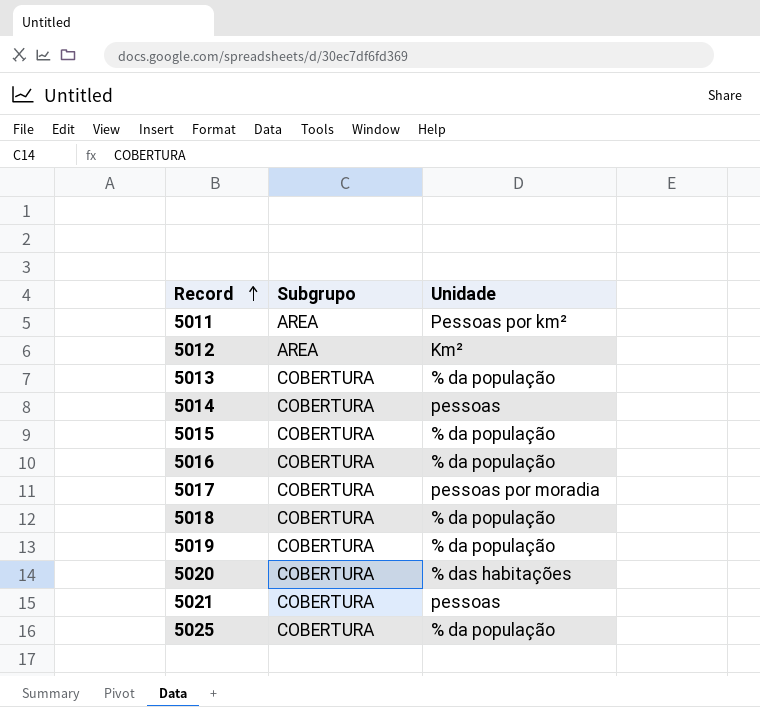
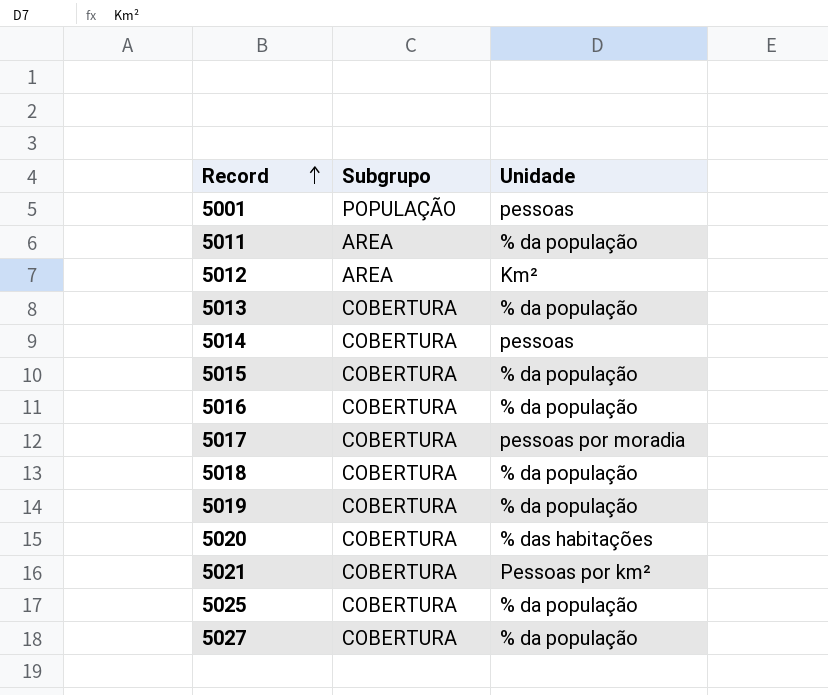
row 5001: none -> POPULAÇÃO | pessoas
5011 | Unidade: Pessoas por km² -> % da população
5021 | Unidade: pessoas -> Pessoas por km²
row 5027: none -> COBERTURA | % da população

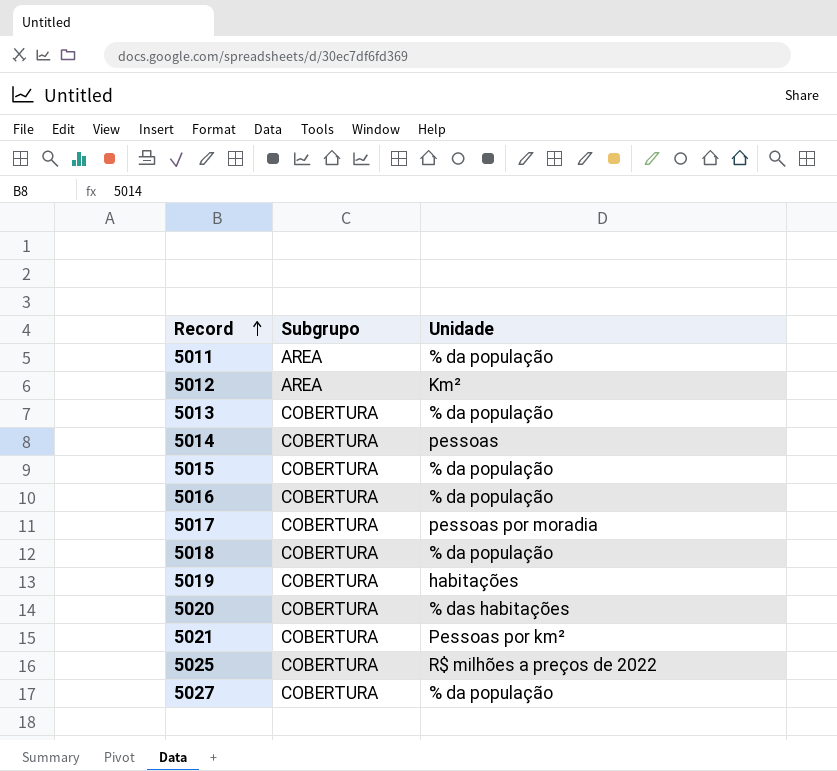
row 5001: POPULAÇÃO | pessoas -> none
5019 | Unidade: % da população -> habitações
5025 | Unidade: % da população -> R$ milhões a preços de 2022

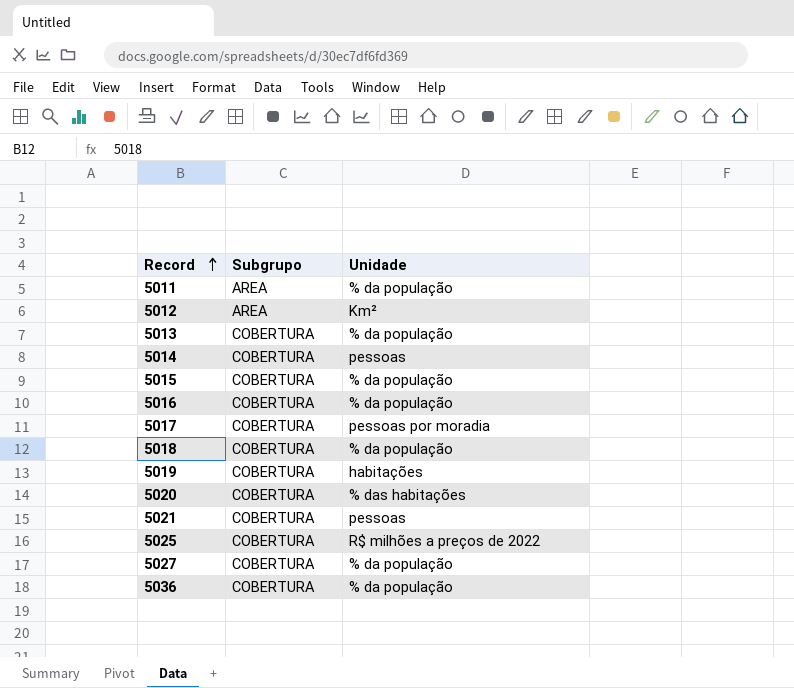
5021 | Unidade: Pessoas por km² -> pessoas
row 5036: none -> COBERTURA | % da população

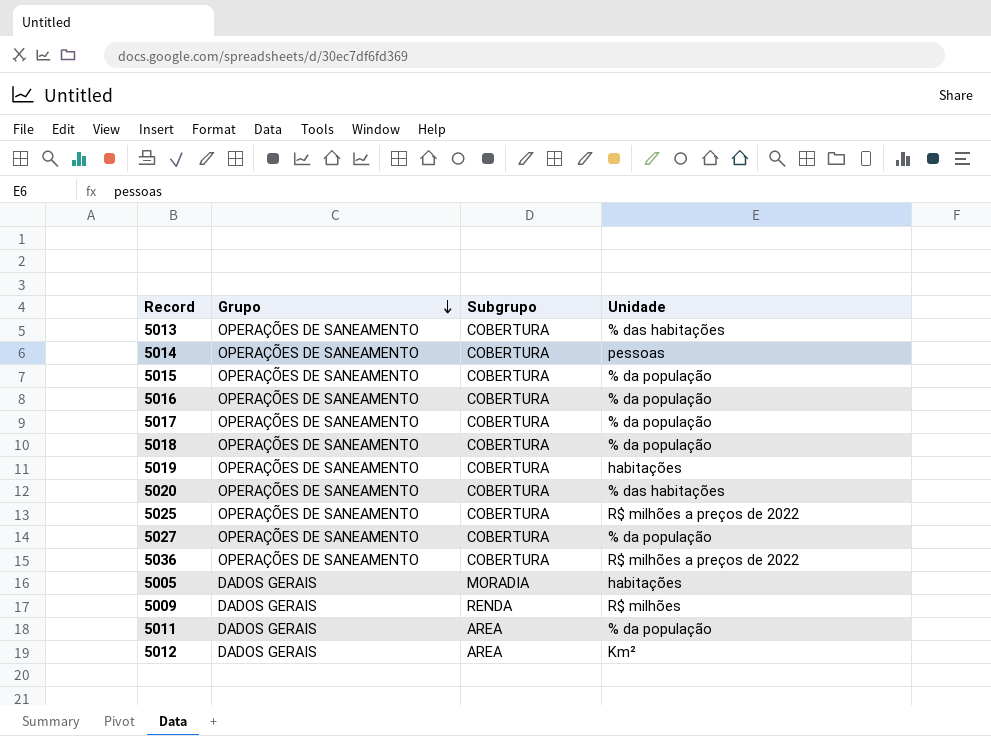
row order: Record ascending -> Grupo descending
column Grupo | position: none -> 2
row 5021: COBERTURA | pessoas -> none
5013 | Unidade: % da população -> % das habitações
5017 | Unidade: pessoas por moradia -> % da população
5036 | Unidade: % da população -> R$ milhões a preços de 2022
row 5005: none -> DADOS GERAIS | MORADIA | habitações
row 5009: none -> DADOS GERAIS | RENDA | R$ milhões

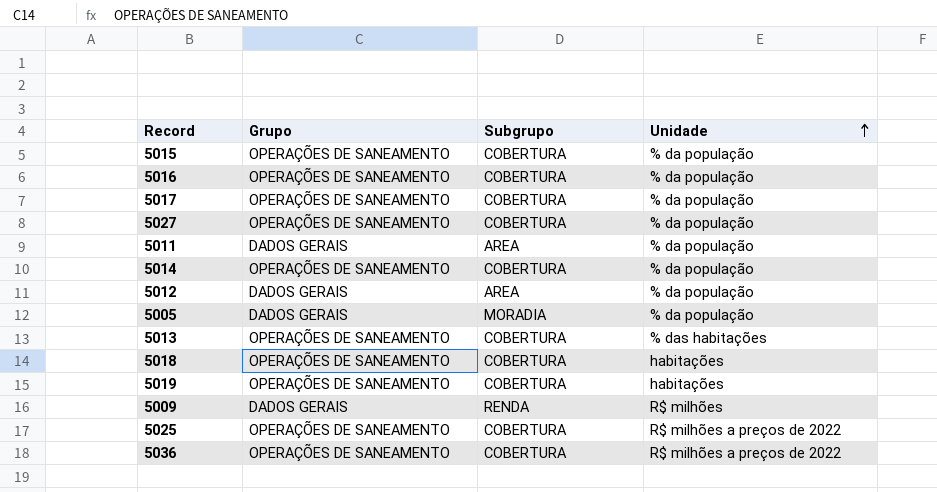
row order: Grupo descending -> Unidade ascending
row 5020: OPERAÇÕES DE SANEAMENTO | COBERTURA | % das habitações -> none
5014 | Unidade: pessoas -> % da população
5012 | Unidade: Km² -> % da população
5005 | Unidade: habitações -> % da população
5018 | Unidade: % da população -> habitações

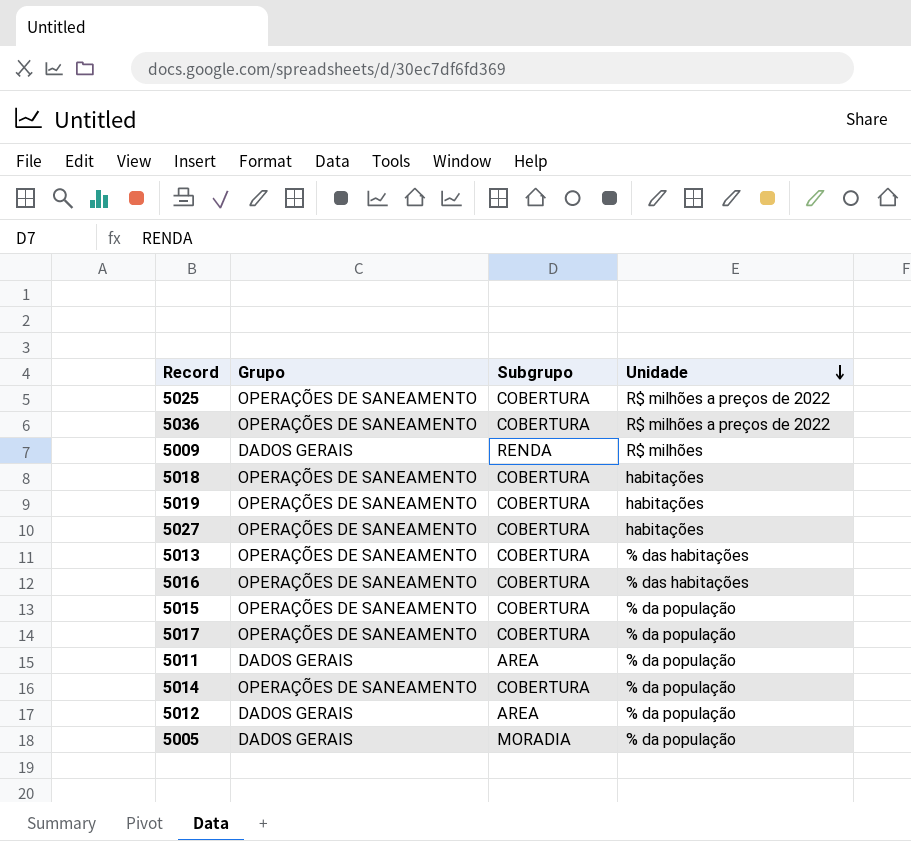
row order: Unidade ascending -> Unidade descending
5027 | Unidade: % da população -> habitações
5016 | Unidade: % da população -> % das habitações

